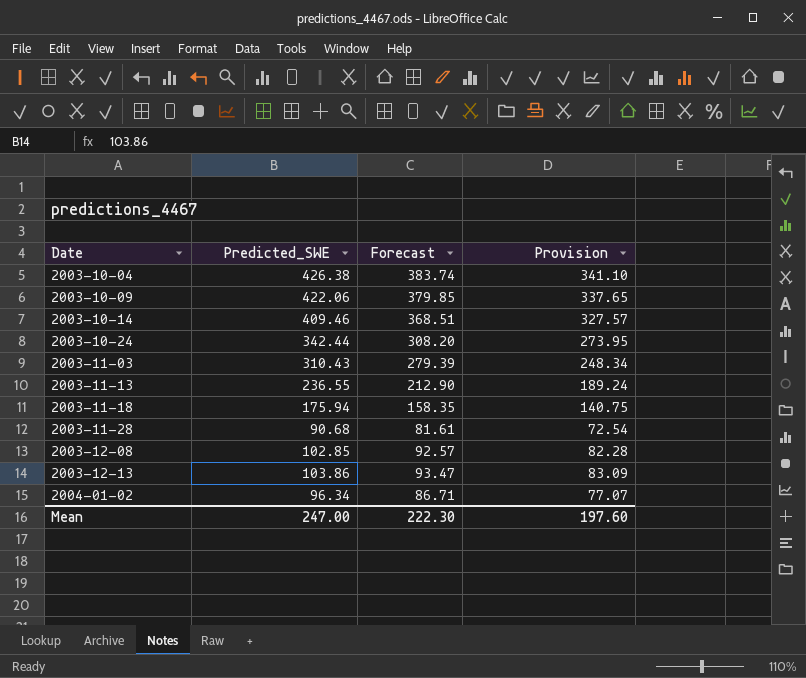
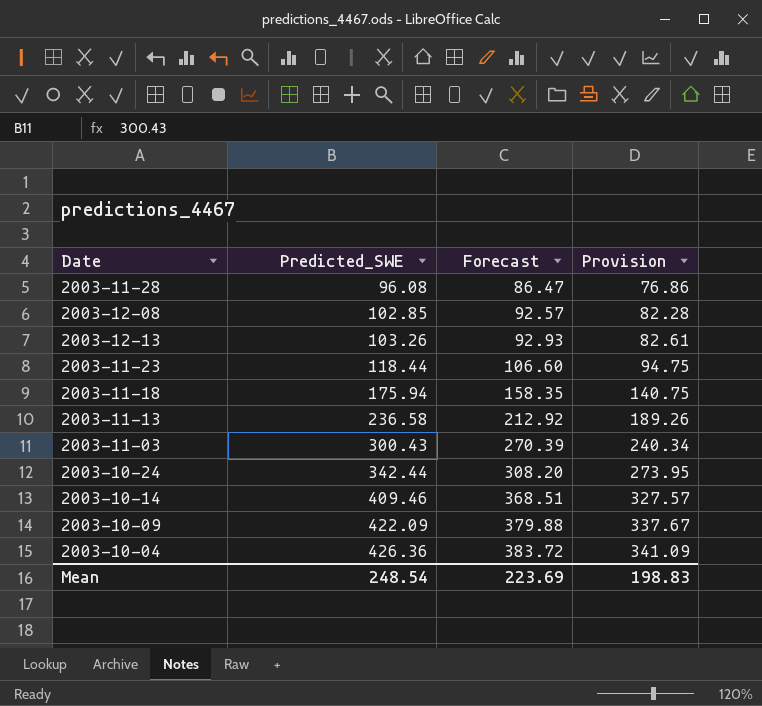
row order: Date ascending -> Predicted_SWE ascending
row 2004-01-02: 96.34 | 86.71 | 77.07 -> none
2003-11-28 | Predicted_SWE: 90.68 -> 96.08
2003-11-28 | Forecast: 81.61 -> 86.47
2003-11-28 | Provision: 72.54 -> 76.86
2003-12-13 | Predicted_SWE: 103.86 -> 103.26
2003-12-13 | Forecast: 93.47 -> 92.93
2003-12-13 | Provision: 83.09 -> 82.61
row 2003-11-23: none -> 118.44 | 106.60 | 94.75
2003-11-13 | Predicted_SWE: 236.55 -> 236.58
2003-11-13 | Forecast: 212.90 -> 212.92
2003-11-13 | Provision: 189.24 -> 189.26
2003-11-03 | Predicted_SWE: 310.43 -> 300.43
2003-11-03 | Forecast: 279.39 -> 270.39
2003-11-03 | Provision: 248.34 -> 240.34
2003-10-09 | Predicted_SWE: 422.06 -> 422.09
2003-10-09 | Forecast: 379.85 -> 379.88
2003-10-09 | Provision: 337.65 -> 337.67
2003-10-04 | Predicted_SWE: 426.38 -> 426.36
2003-10-04 | Forecast: 383.74 -> 383.72
2003-10-04 | Provision: 341.10 -> 341.09
Mean | Predicted_SWE: 247.00 -> 248.54
Mean | Forecast: 222.30 -> 223.69
Mean | Provision: 197.60 -> 198.83

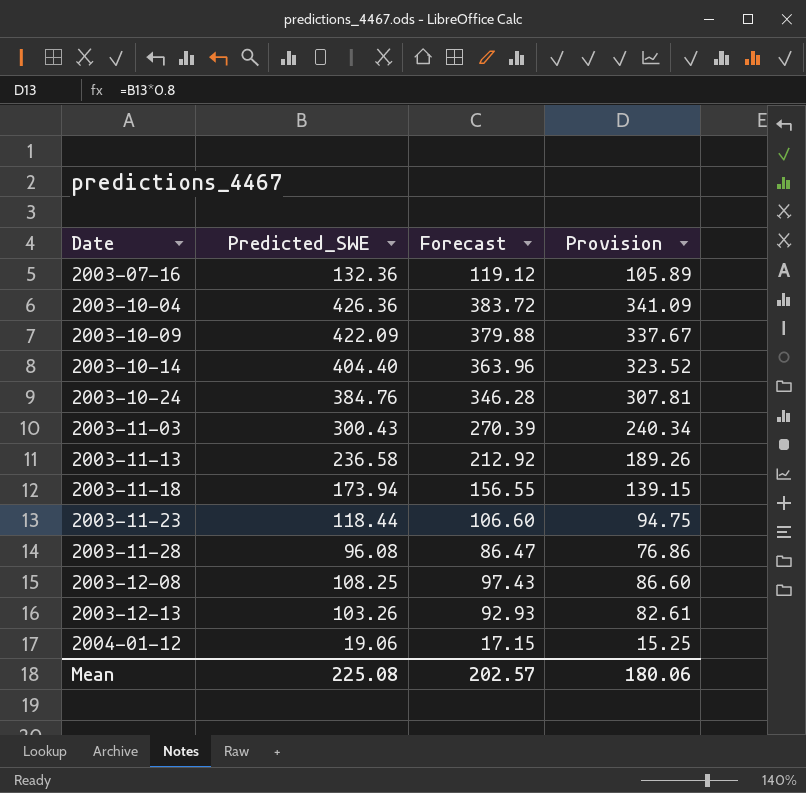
row order: Predicted_SWE ascending -> Date ascending
row 2003-07-16: none -> 132.36 | 119.12 | 105.89
2003-10-14 | Predicted_SWE: 409.46 -> 404.40
2003-10-14 | Forecast: 368.51 -> 363.96
2003-10-14 | Provision: 327.57 -> 323.52
2003-10-24 | Predicted_SWE: 342.44 -> 384.76
2003-10-24 | Forecast: 308.20 -> 346.28
2003-10-24 | Provision: 273.95 -> 307.81
2003-11-18 | Predicted_SWE: 175.94 -> 173.94
2003-11-18 | Forecast: 158.35 -> 156.55
2003-11-18 | Provision: 140.75 -> 139.15
2003-12-08 | Predicted_SWE: 102.85 -> 108.25
2003-12-08 | Forecast: 92.57 -> 97.43
2003-12-08 | Provision: 82.28 -> 86.60
row 2004-01-12: none -> 19.06 | 17.15 | 15.25
Mean | Predicted_SWE: 248.54 -> 225.08
Mean | Forecast: 223.69 -> 202.57
Mean | Provision: 198.83 -> 180.06

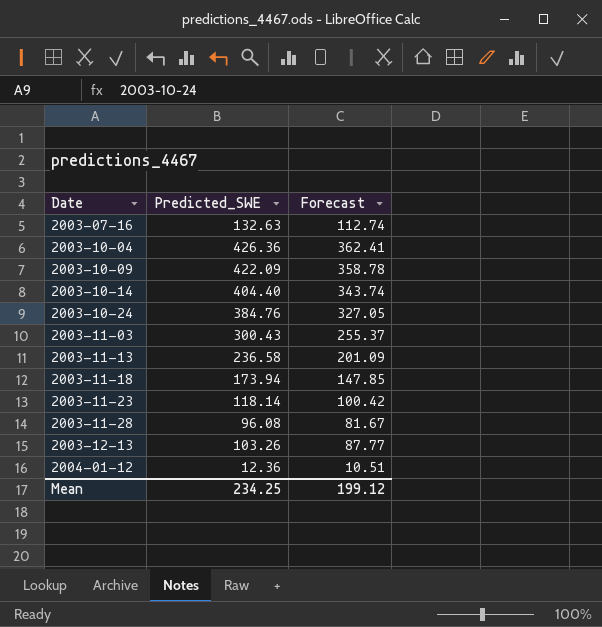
column Provision | formula: [Predicted_SWE] * 0.8 -> none
column Forecast | formula: [Predicted_SWE] * 0.9 -> [Predicted_SWE] * 0.85
row 2003-12-08: 108.25 | 97.43 | 86.60 -> none
2003-07-16 | Predicted_SWE: 132.36 -> 132.63
2003-11-23 | Predicted_SWE: 118.44 -> 118.14
2004-01-12 | Predicted_SWE: 19.06 -> 12.36
Mean | Predicted_SWE: 225.08 -> 234.25
Mean | Forecast: 202.57 -> 199.12

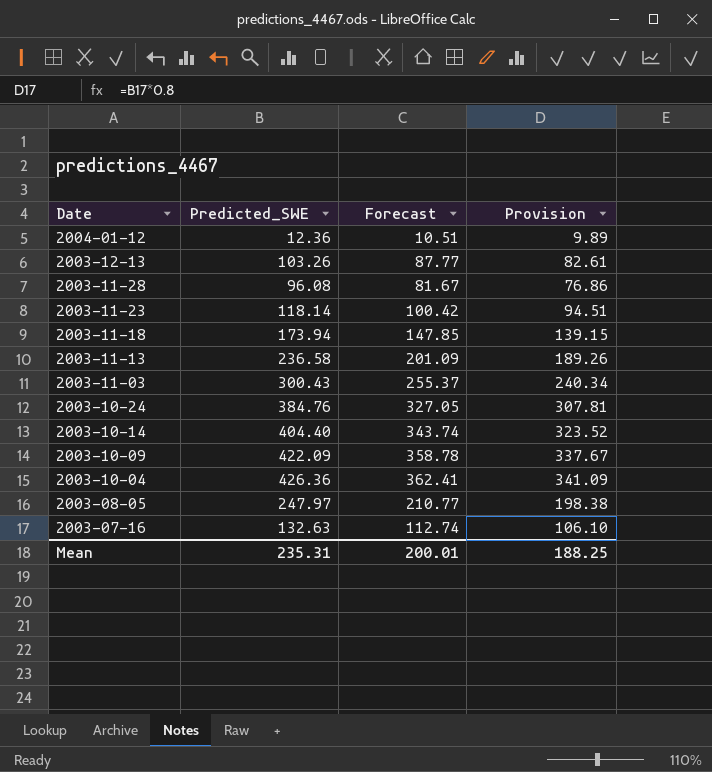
row order: Date ascending -> Date descending
column Provision | formula: none -> [Predicted_SWE] * 0.8
row 2003-08-05: none -> 247.97 | 210.77 | 198.38
Mean | Predicted_SWE: 234.25 -> 235.31
Mean | Forecast: 199.12 -> 200.01

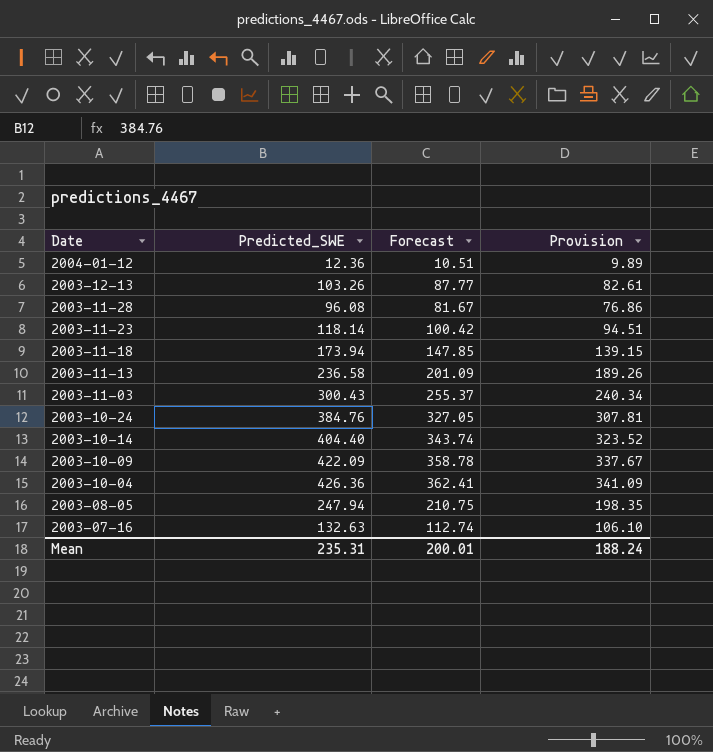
2003-08-05 | Predicted_SWE: 247.97 -> 247.94
2003-08-05 | Forecast: 210.77 -> 210.75
2003-08-05 | Provision: 198.38 -> 198.35
Mean | Provision: 188.25 -> 188.24

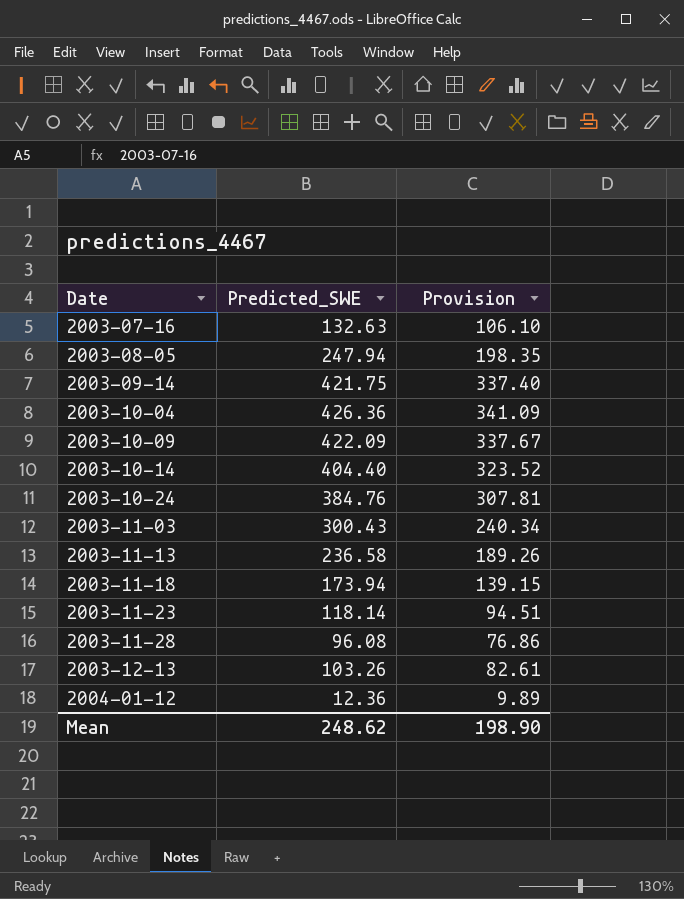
row order: Date descending -> Date ascending
column Forecast | formula: [Predicted_SWE] * 0.85 -> none
row 2003-09-14: none -> 421.75 | 337.40
Mean | Predicted_SWE: 235.31 -> 248.62
Mean | Provision: 188.24 -> 198.90

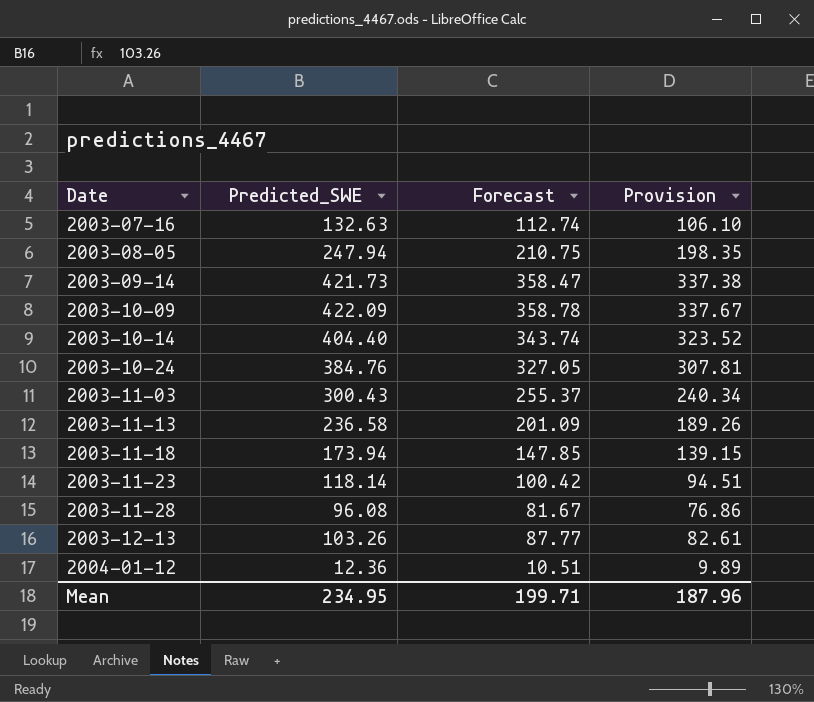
column Forecast | formula: none -> [Predicted_SWE] * 0.85
row 2003-10-04: 426.36 | 341.09 -> none
2003-09-14 | Predicted_SWE: 421.75 -> 421.73
2003-09-14 | Provision: 337.40 -> 337.38
Mean | Predicted_SWE: 248.62 -> 234.95
Mean | Provision: 198.90 -> 187.96

